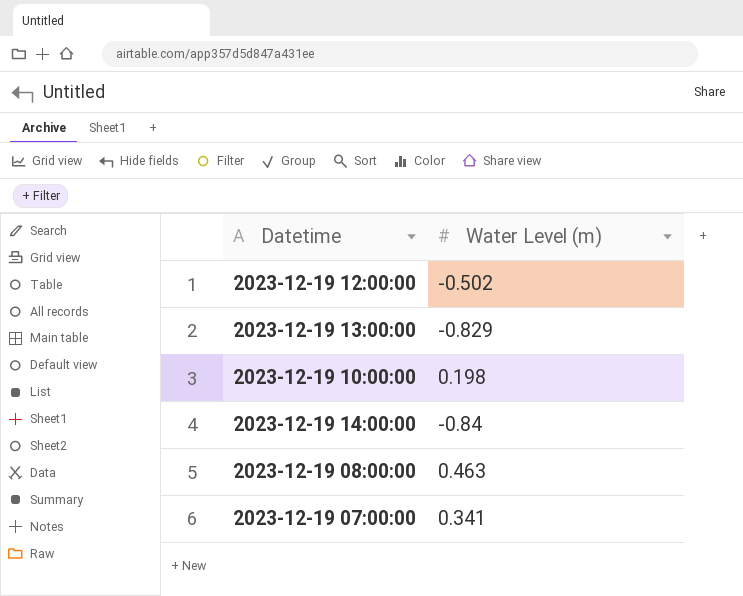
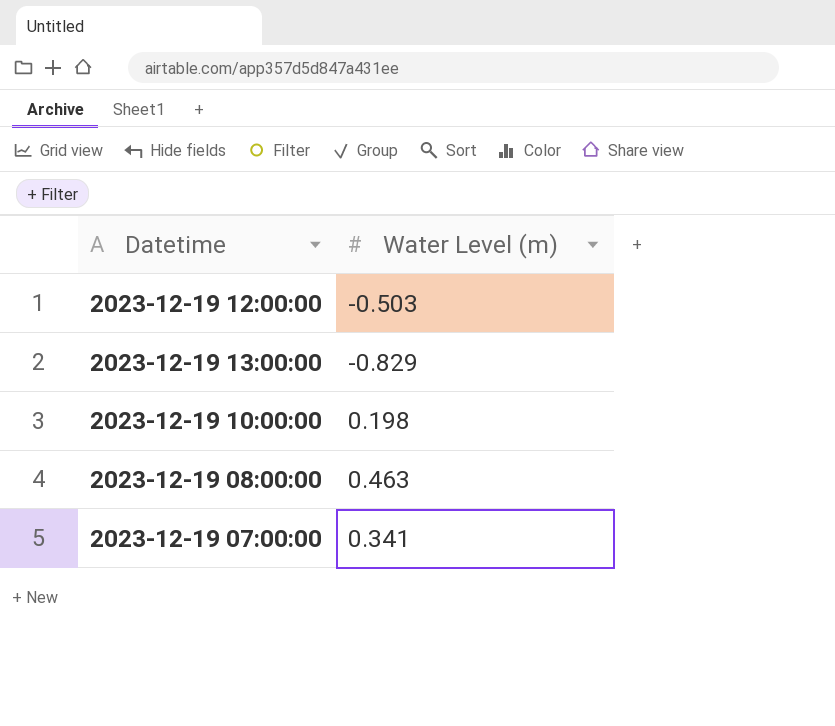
row 2023-12-19 14:00:00: -0.84 -> none
2023-12-19 12:00:00 | Water Level (m): -0.502 -> -0.503

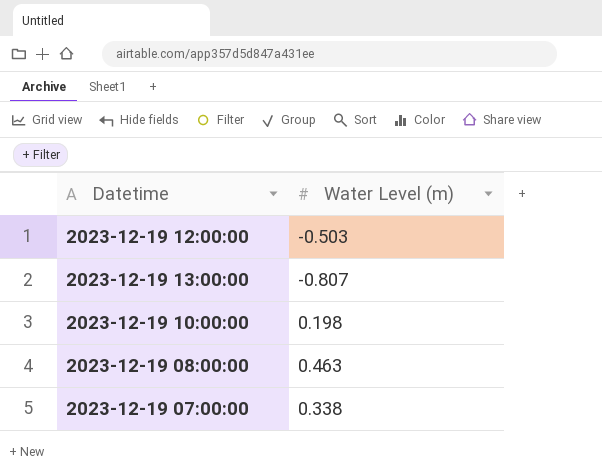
2023-12-19 13:00:00 | Water Level (m): -0.829 -> -0.807
2023-12-19 07:00:00 | Water Level (m): 0.341 -> 0.338

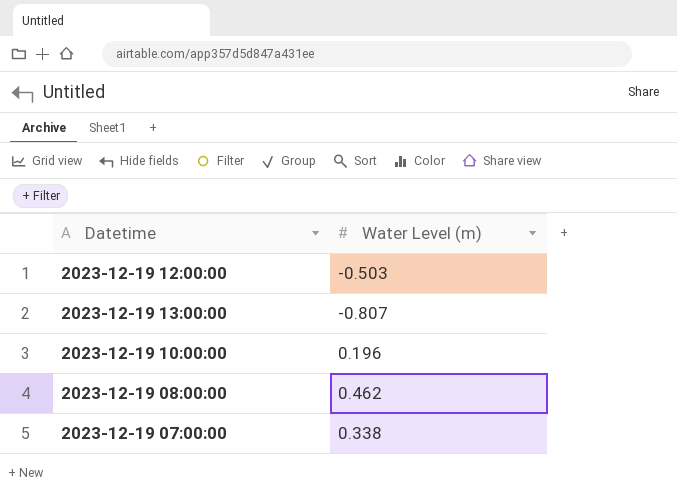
2023-12-19 10:00:00 | Water Level (m): 0.198 -> 0.196
2023-12-19 08:00:00 | Water Level (m): 0.463 -> 0.462

